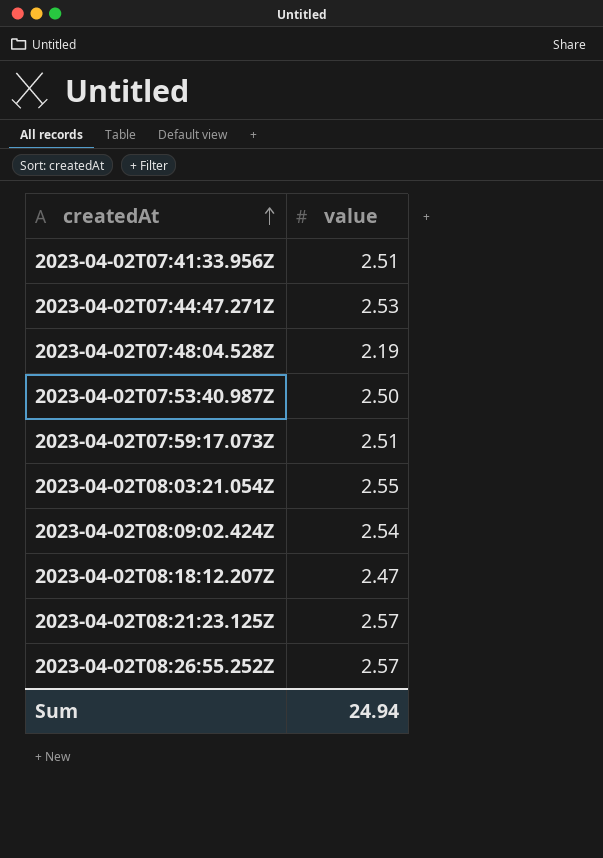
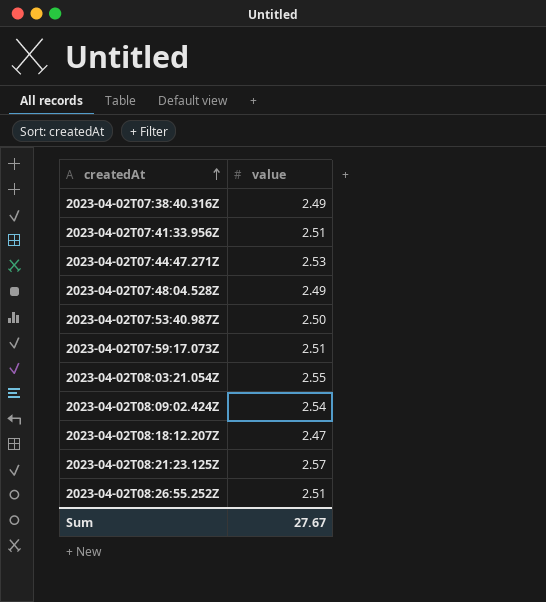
row 2023-04-02T07:38:40.316Z: none -> 2.49
2023-04-02T07:48:04.528Z | value: 2.19 -> 2.49
2023-04-02T08:26:55.252Z | value: 2.57 -> 2.51
Sum | value: 24.94 -> 27.67

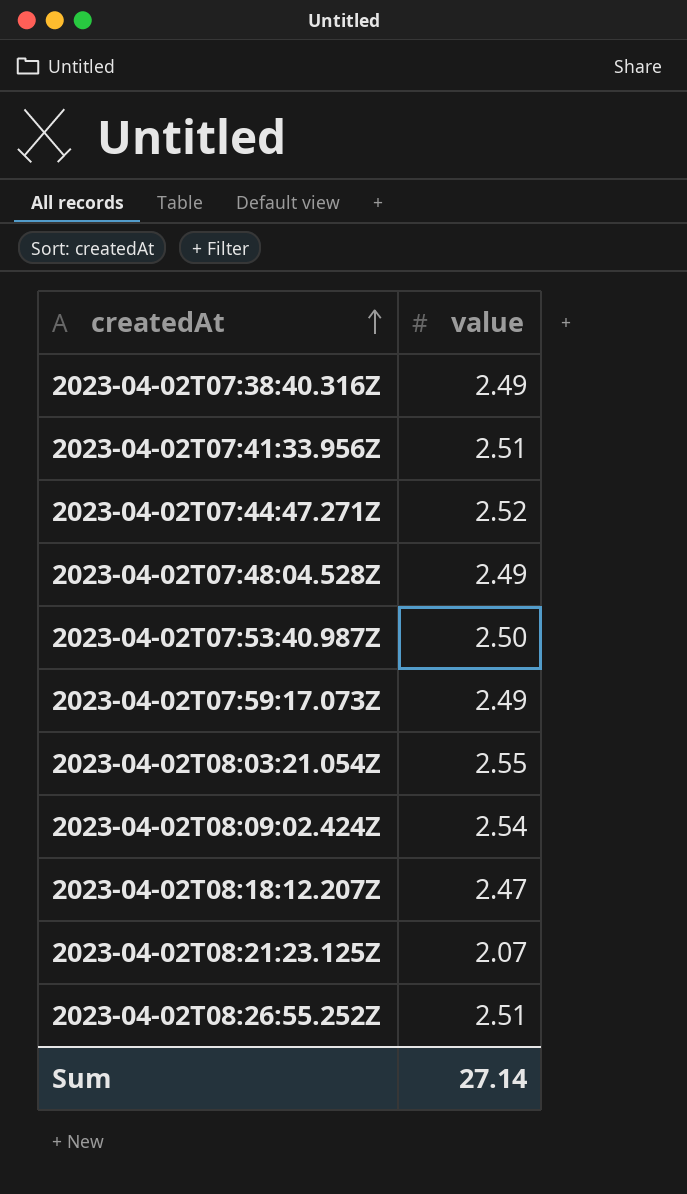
2023-04-02T07:44:47.271Z | value: 2.53 -> 2.52
2023-04-02T07:59:17.073Z | value: 2.51 -> 2.49
2023-04-02T08:21:23.125Z | value: 2.57 -> 2.07
Sum | value: 27.67 -> 27.14

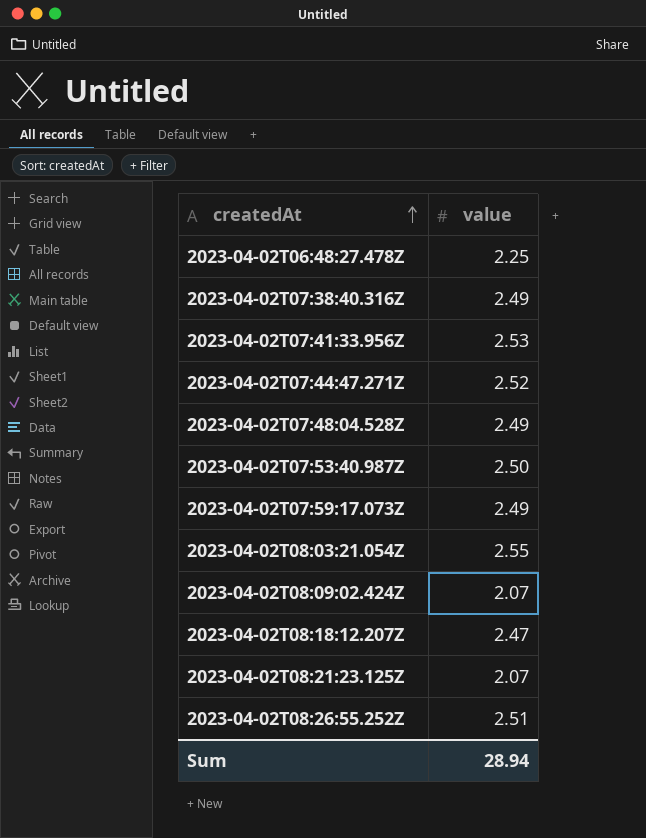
row 2023-04-02T06:48:27.478Z: none -> 2.25
2023-04-02T07:41:33.956Z | value: 2.51 -> 2.53
2023-04-02T08:09:02.424Z | value: 2.54 -> 2.07
Sum | value: 27.14 -> 28.94

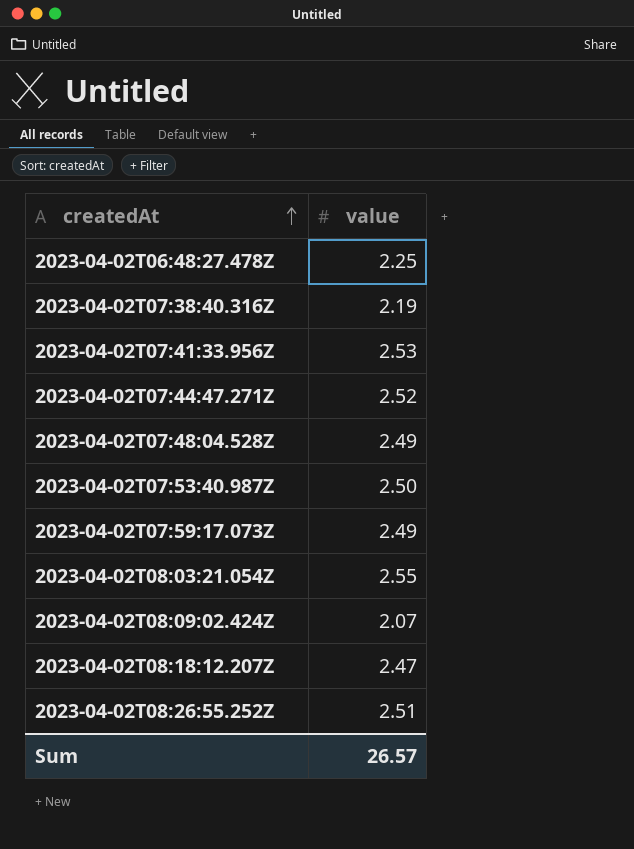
row 2023-04-02T08:21:23.125Z: 2.07 -> none
2023-04-02T07:38:40.316Z | value: 2.49 -> 2.19
Sum | value: 28.94 -> 26.57

